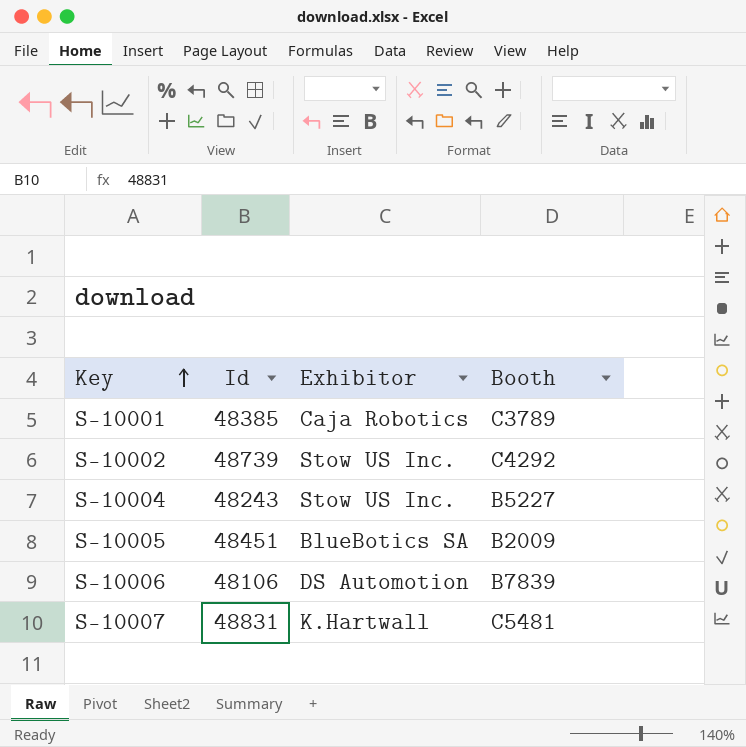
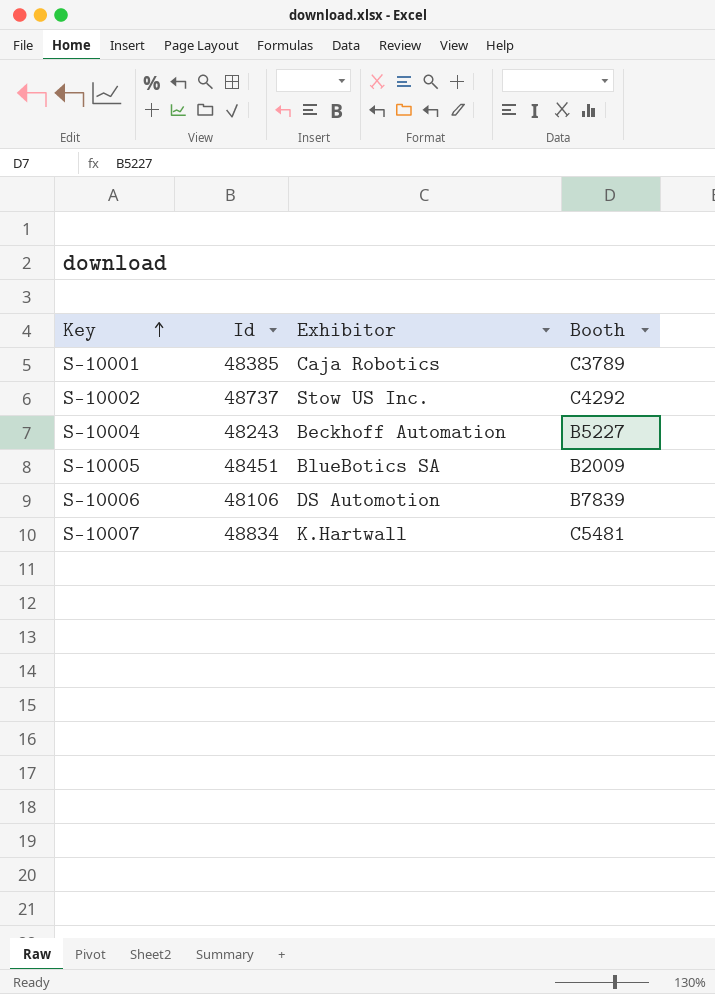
S-10002 | Id: 48739 -> 48737
S-10004 | Exhibitor: Stow US Inc. -> Beckhoff Automation
S-10007 | Id: 48831 -> 48834

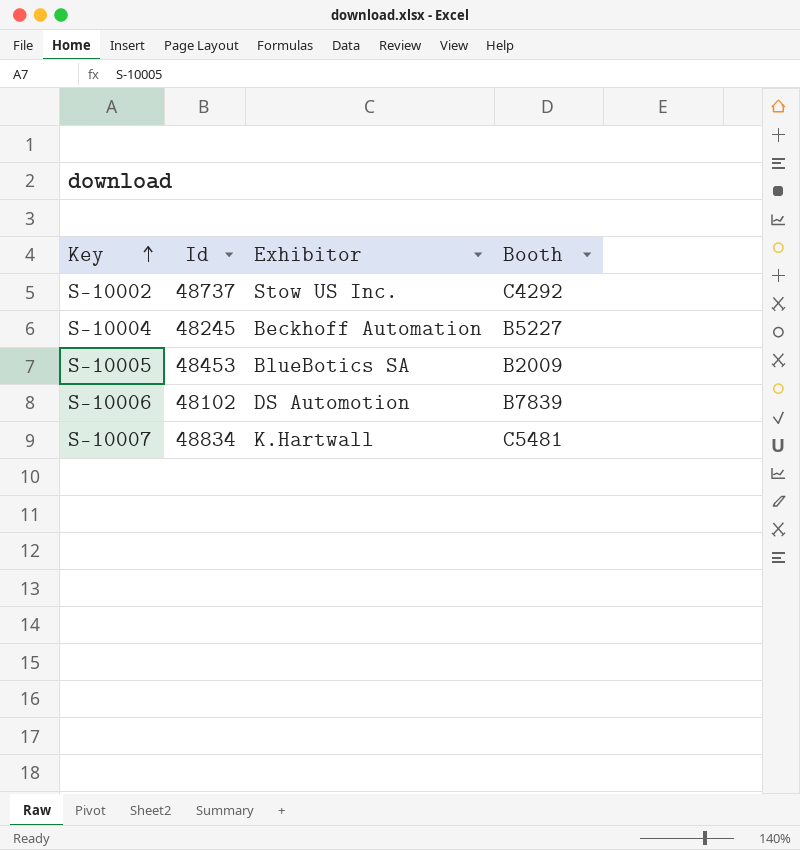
row S-10001: 48385 | Caja Robotics | C3789 -> none
S-10004 | Id: 48243 -> 48245
S-10005 | Id: 48451 -> 48453
S-10006 | Id: 48106 -> 48102

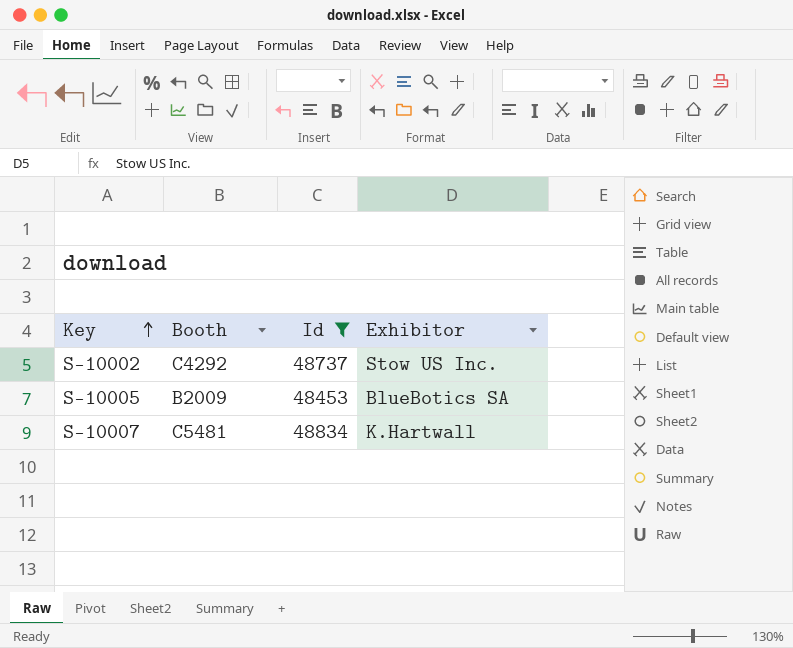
filter: none -> Id >= 48453
column Booth | position: 4 -> 2

